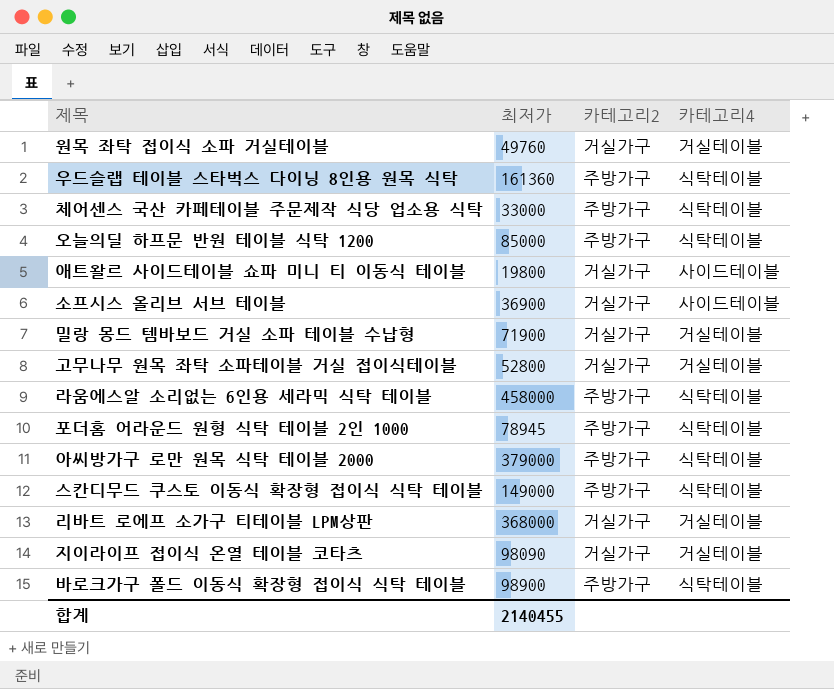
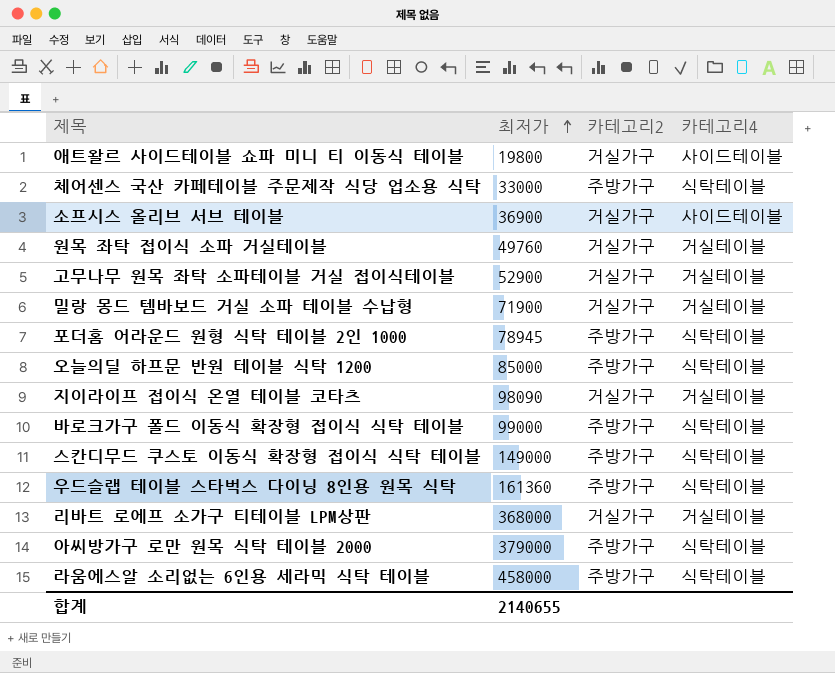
row order: none -> 최저가 ascending
고무나무 원목 좌탁 소파테이블 거실 접이식테이블 | 최저가: 52800 -> 52900
바로크가구 폴드 이동식 확장형 접이식 식탁 테이블 | 최저가: 98900 -> 99000
합계 | 최저가: 2140455 -> 2140655

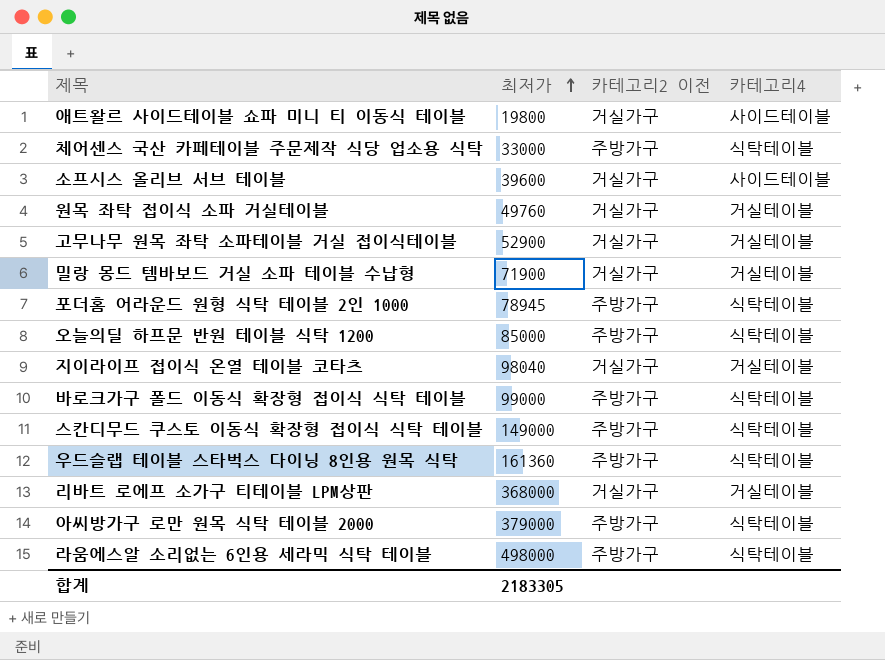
column name: 카테고리2 -> 카테고리2 이전
소프시스 올리브 서브 테이블 | 최저가: 36900 -> 39600
지이라이프 접이식 온열 테이블 코타츠 | 최저가: 98090 -> 98040
라움에스알 소리없는 6인용 세라믹 식탁 테이블 | 최저가: 458000 -> 498000
합계 | 최저가: 2140655 -> 2183305

